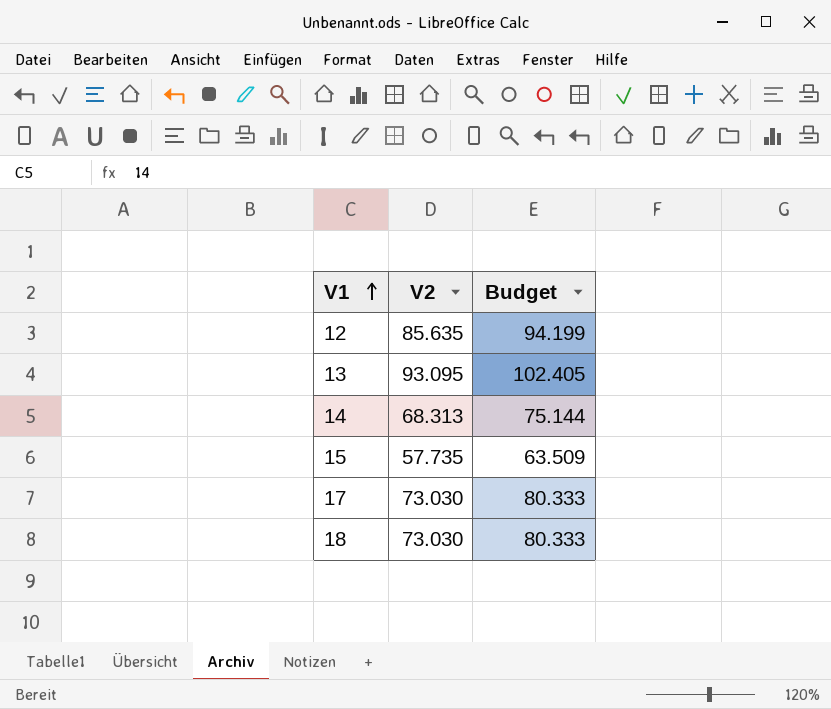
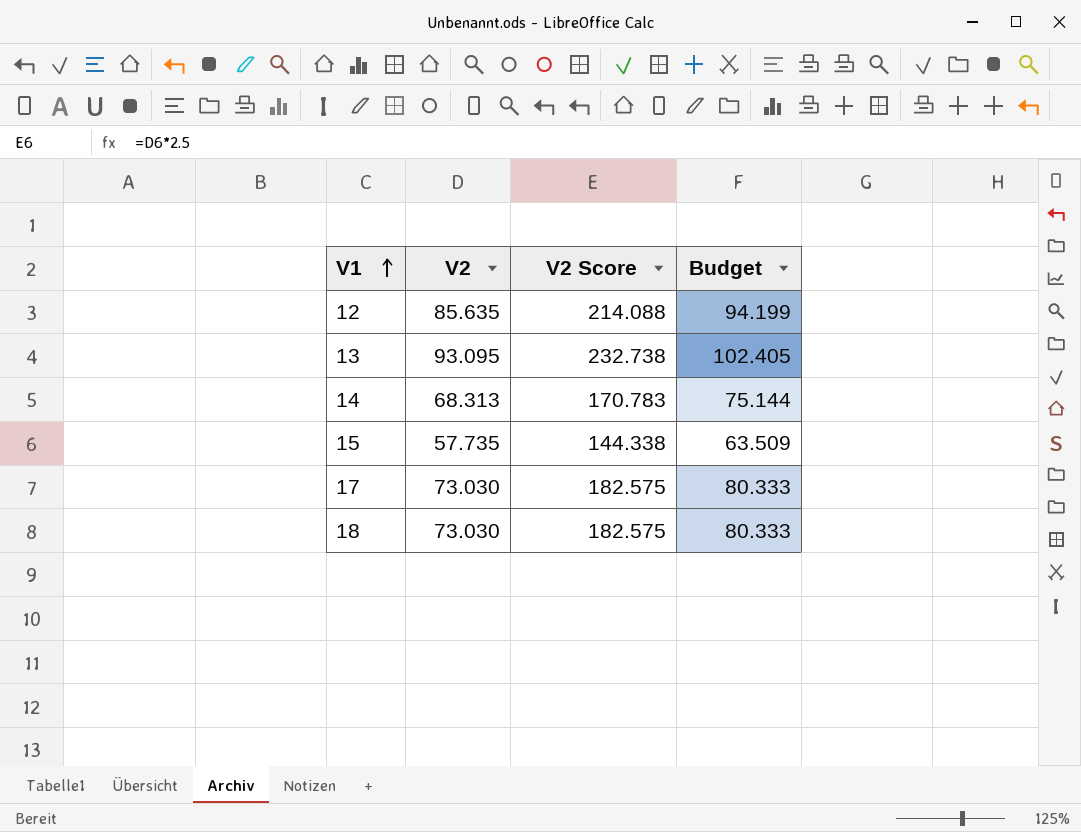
column V2 Score | formula: none -> [V2] * 2.5

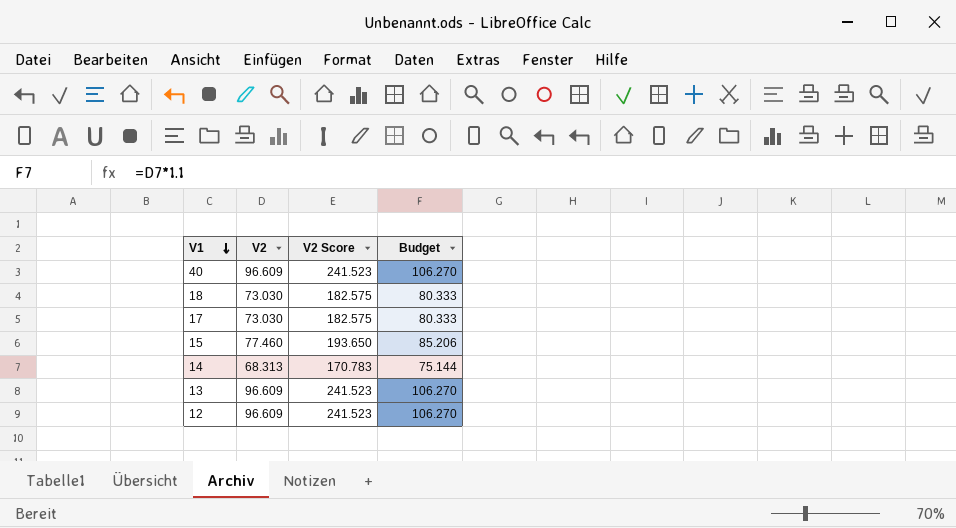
row order: V1 ascending -> V1 descending
row 40: none -> 96.609 | 241.523 | 106.270
15 | V2: 57.735 -> 77.460
15 | V2 Score: 144.338 -> 193.650
15 | Budget: 63.509 -> 85.206
13 | V2: 93.095 -> 96.609
13 | V2 Score: 232.738 -> 241.523
13 | Budget: 102.405 -> 106.270
12 | V2: 85.635 -> 96.609
12 | V2 Score: 214.088 -> 241.523
12 | Budget: 94.199 -> 106.270

